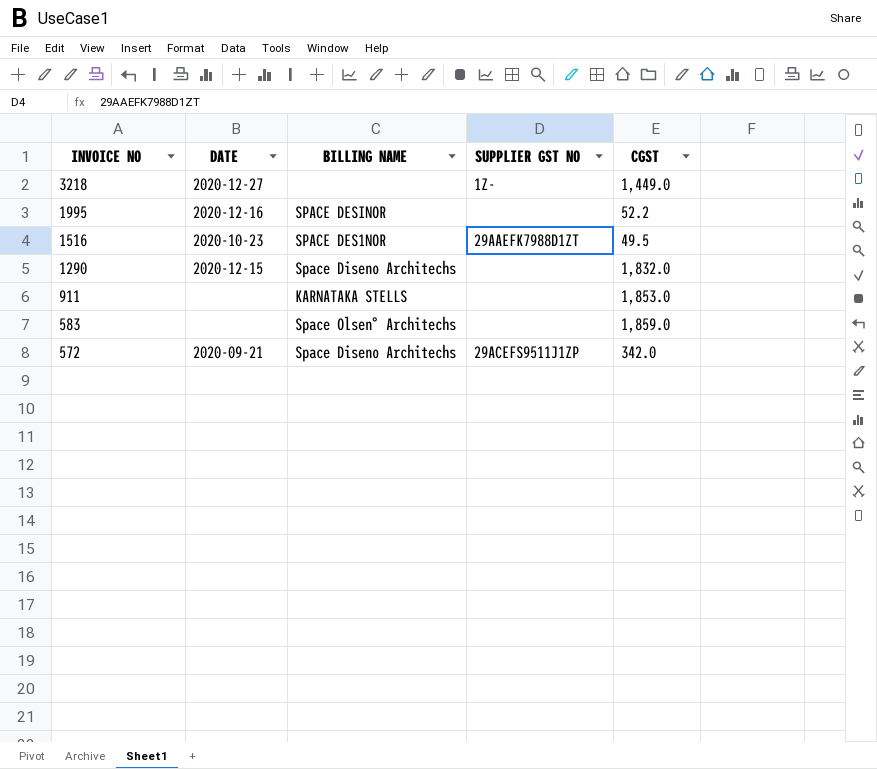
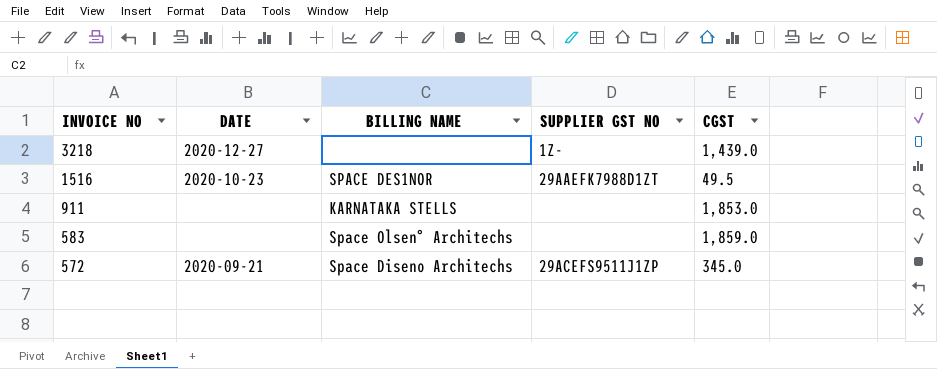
row 1995: 2020-12-16 | SPACE DESINOR | none | 52.2 -> none
row 1290: 2020-12-15 | Space Diseno Architechs | none | 1,832.0 -> none
3218 | CGST: 1,449.0 -> 1,439.0
572 | CGST: 342.0 -> 345.0

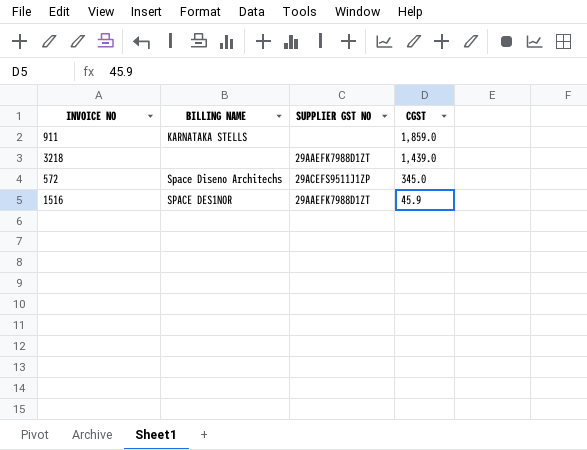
row order: INVOICE NO descending -> CGST descending
column DATE | position: 2 -> none
row 583: none | Space Olsen° Architechs | none | 1,859.0 -> none
911 | CGST: 1,853.0 -> 1,859.0
3218 | SUPPLIER GST NO: 1Z- -> 29AAEFK7988D1ZT
1516 | CGST: 49.5 -> 45.9

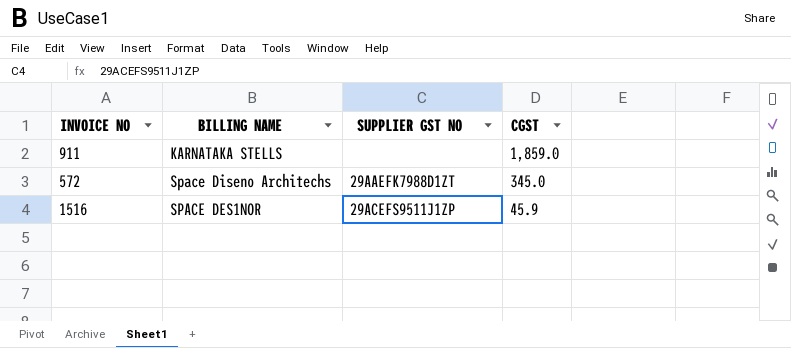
row 3218: none | 29AAEFK7988D1ZT | 1,439.0 -> none
572 | SUPPLIER GST NO: 29ACEFS9511J1ZP -> 29AAEFK7988D1ZT
1516 | SUPPLIER GST NO: 29AAEFK7988D1ZT -> 29ACEFS9511J1ZP

